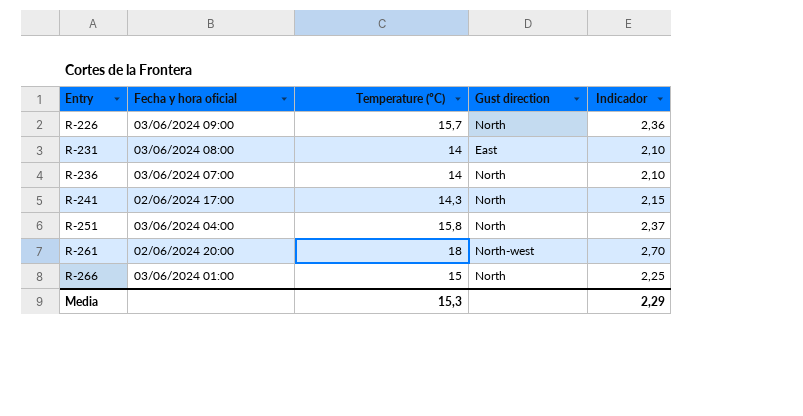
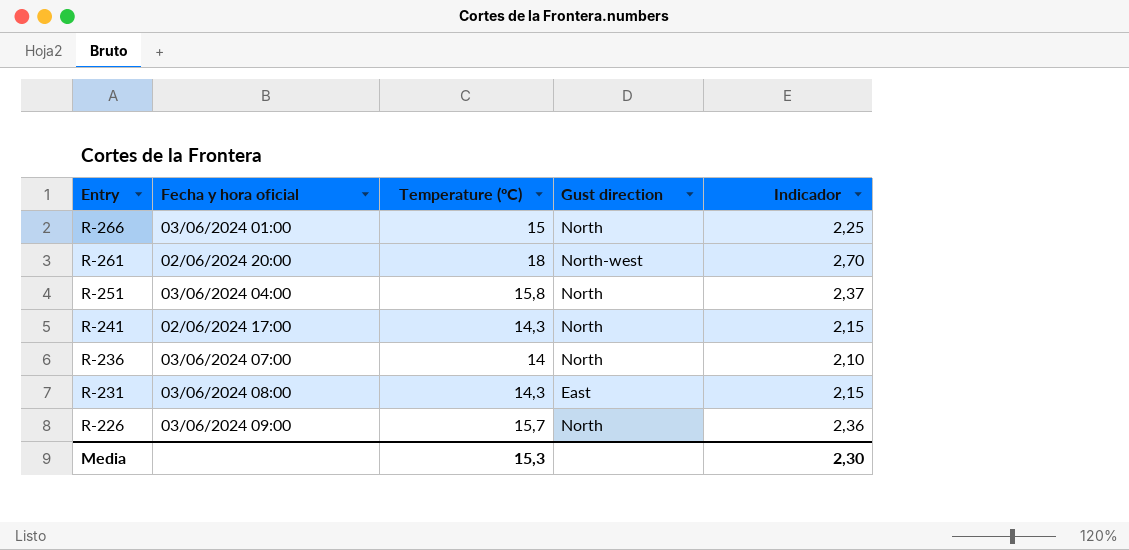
row order: Entry ascending -> Entry descending
R-231 | Temperature (ºC): 14 -> 14,3
R-231 | Indicador: 2,10 -> 2,15
Media | Indicador: 2,29 -> 2,30

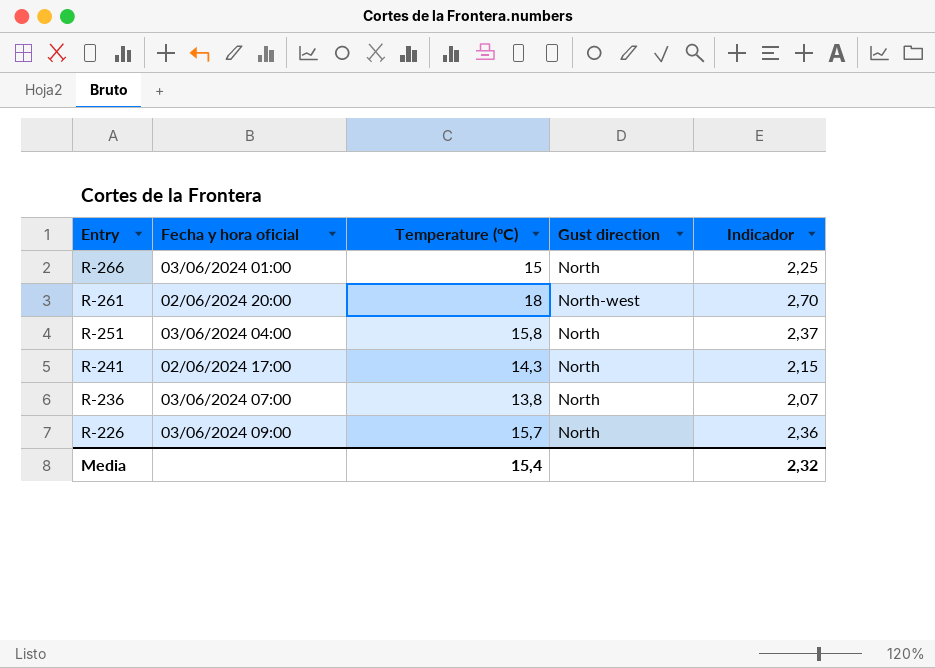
row R-231: 03/06/2024 08:00 | 14,3 | East | 2,15 -> none
R-236 | Temperature (ºC): 14 -> 13,8
R-236 | Indicador: 2,10 -> 2,07
Media | Temperature (ºC): 15,3 -> 15,4
Media | Indicador: 2,30 -> 2,32

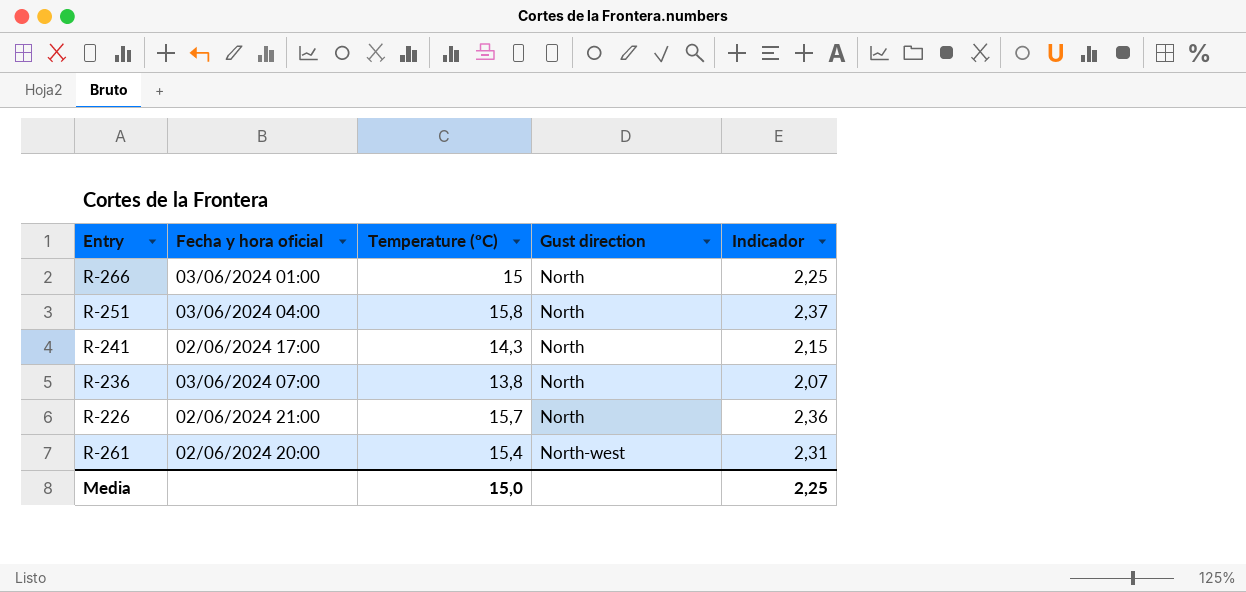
row order: Entry descending -> Gust direction ascending
R-226 | Fecha y hora oficial: 03/06/2024 09:00 -> 02/06/2024 21:00
R-261 | Temperature (ºC): 18 -> 15,4
R-261 | Indicador: 2,70 -> 2,31
Media | Temperature (ºC): 15,4 -> 15,0
Media | Indicador: 2,32 -> 2,25

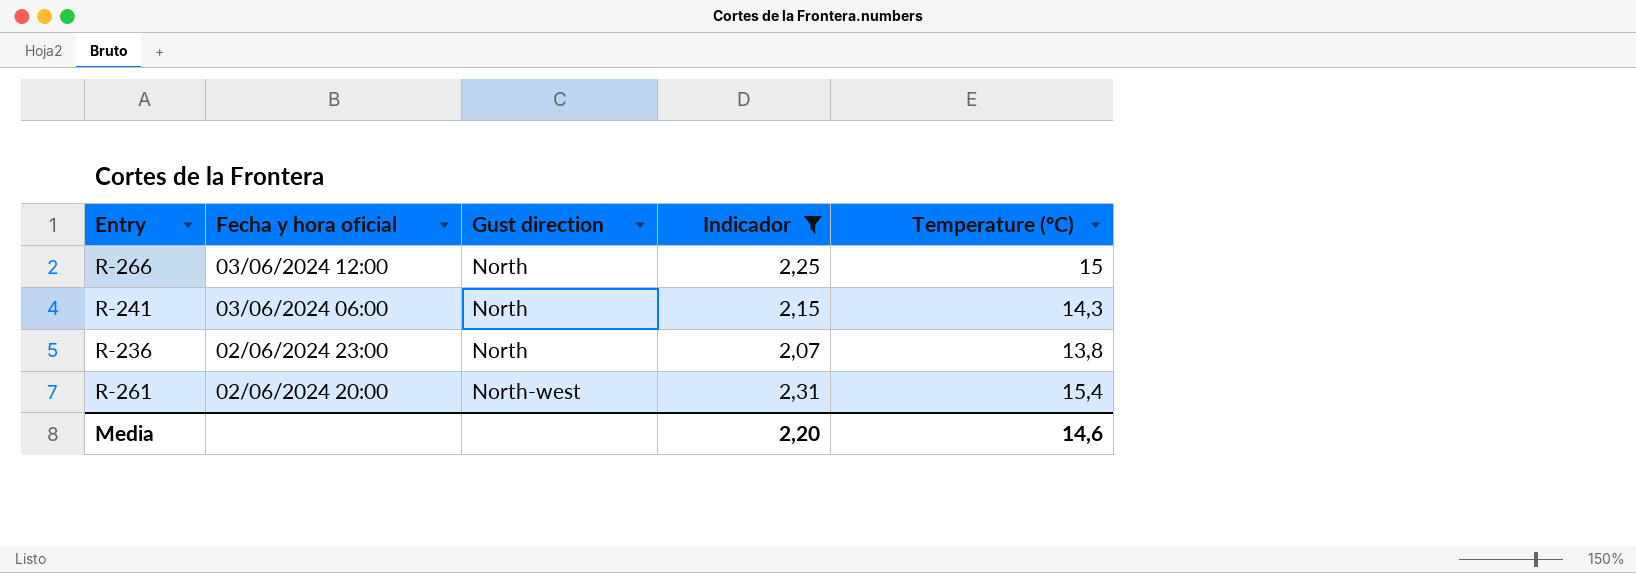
filter: none -> Indicador <= 2,31
column Temperature (ºC) | position: 3 -> 5
R-266 | Fecha y hora oficial: 03/06/2024 01:00 -> 03/06/2024 12:00
R-241 | Fecha y hora oficial: 02/06/2024 17:00 -> 03/06/2024 06:00
R-236 | Fecha y hora oficial: 03/06/2024 07:00 -> 02/06/2024 23:00
Media | Indicador: 2,25 -> 2,20
Media | Temperature (ºC): 15,0 -> 14,6

